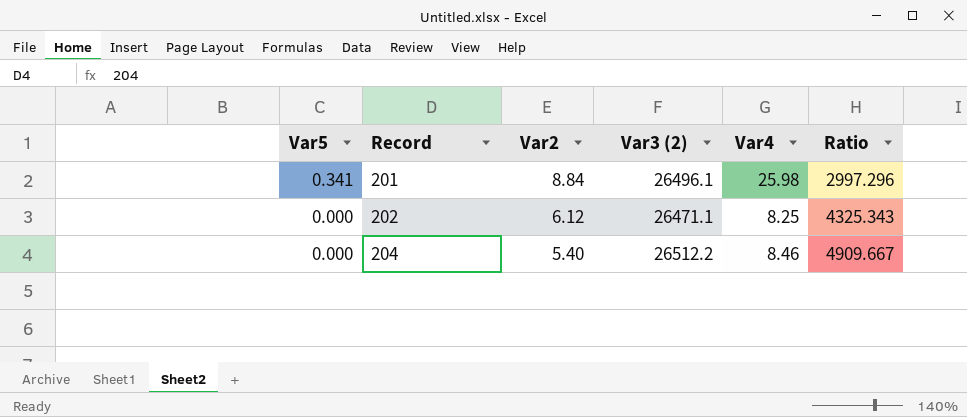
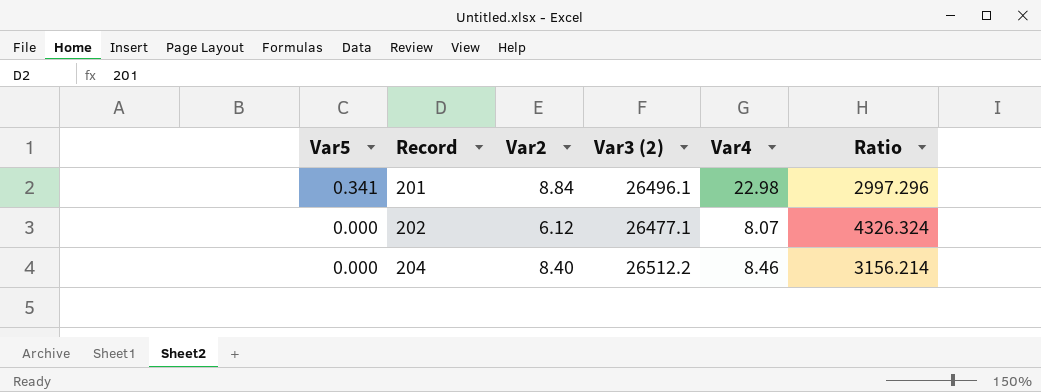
201 | Var4: 25.98 -> 22.98
202 | Var3 (2): 26471.1 -> 26477.1
202 | Var4: 8.25 -> 8.07
202 | Ratio: 4325.343 -> 4326.324
204 | Var2: 5.40 -> 8.40
204 | Ratio: 4909.667 -> 3156.214

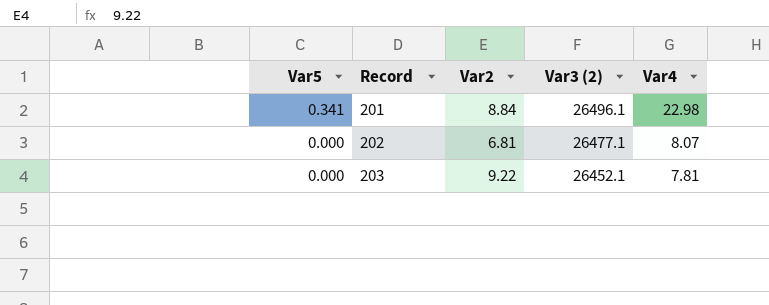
column Ratio | formula: [Var3 (2)] / [Var2] -> none
row 204: 0.000 | 8.40 | 26512.2 | 8.46 | 3156.214 -> none
202 | Var2: 6.12 -> 6.81
row 203: none -> 0.000 | 9.22 | 26452.1 | 7.81

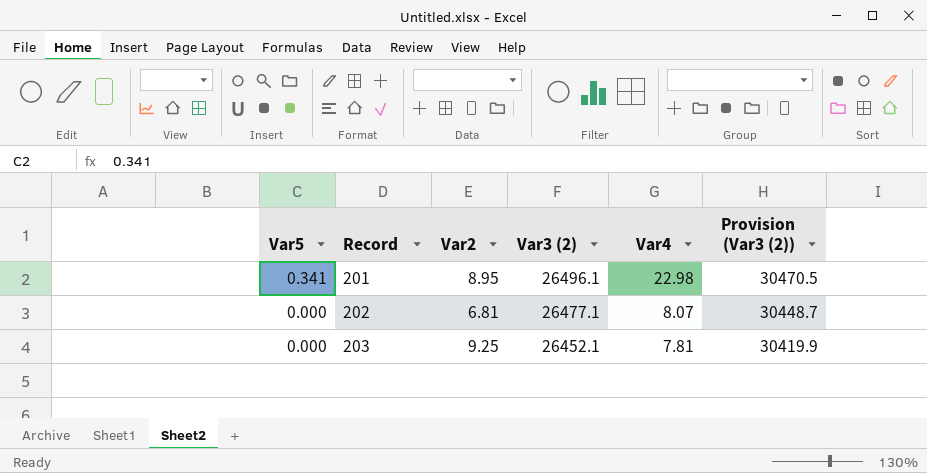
column Provision (Var3 (2)) | formula: none -> [Var3 (2)] * 1.15
201 | Var2: 8.84 -> 8.95
203 | Var2: 9.22 -> 9.25

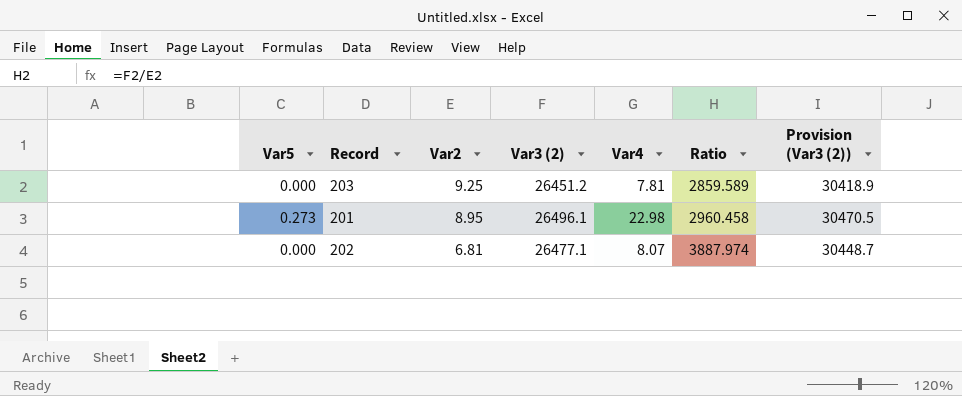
row order: Var5 descending -> Var2 descending
column Ratio | formula: none -> [Var3 (2)] / [Var2]
203 | Var3 (2): 26452.1 -> 26451.2
203 | Provision (Var3 (2)): 30419.9 -> 30418.9
201 | Var5: 0.341 -> 0.273

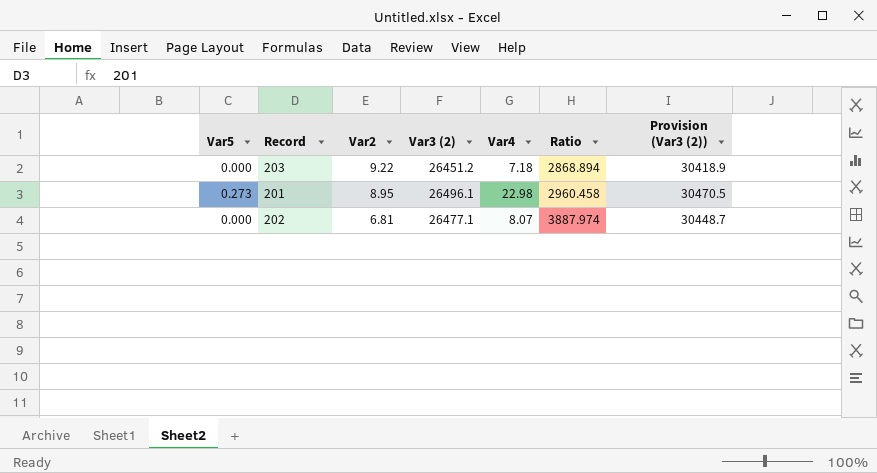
203 | Var2: 9.25 -> 9.22
203 | Var4: 7.81 -> 7.18
203 | Ratio: 2859.589 -> 2868.894

